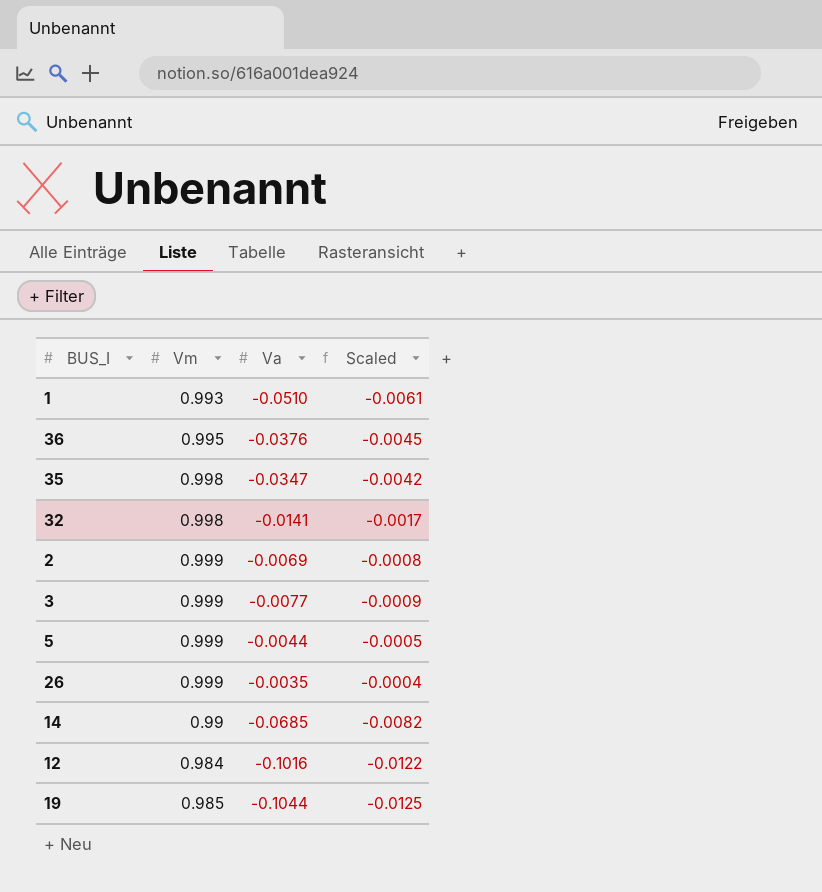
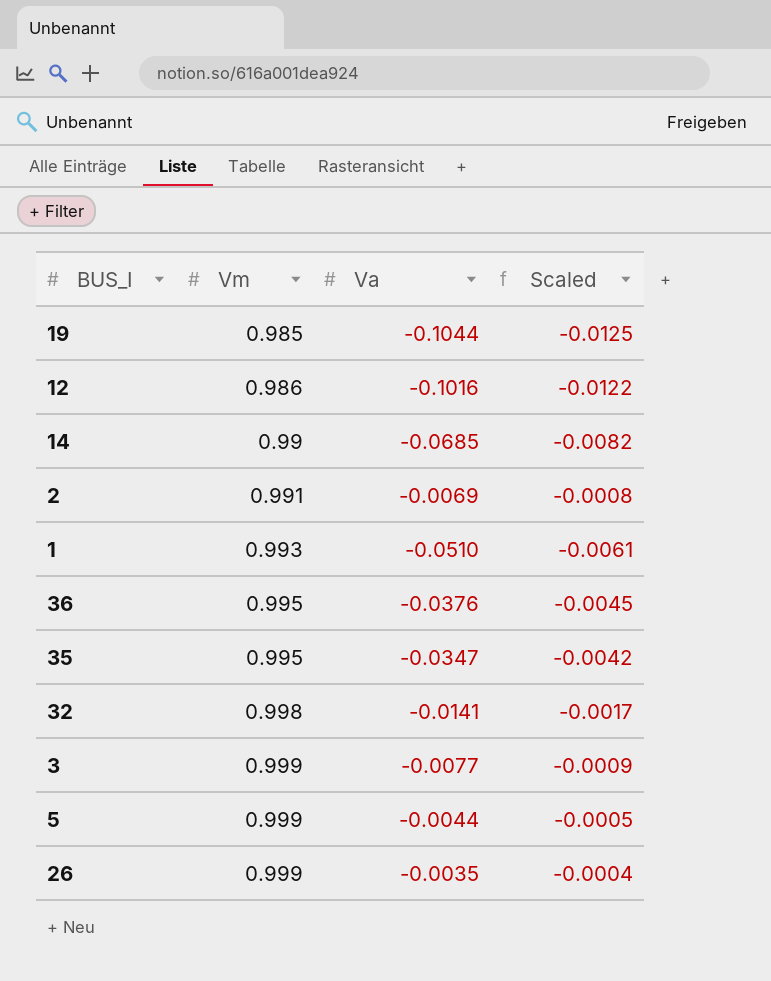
row order: none -> Vm ascending
12 | Vm: 0.984 -> 0.986
2 | Vm: 0.999 -> 0.991
35 | Vm: 0.998 -> 0.995

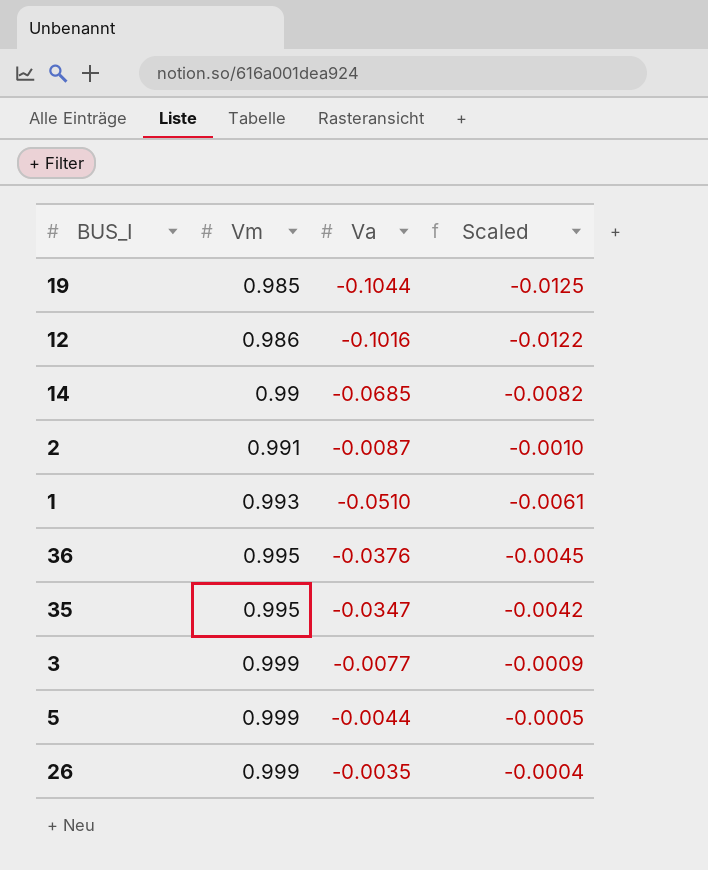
row 32: 0.998 | -0.0141 | -0.0017 -> none
2 | Va: -0.0069 -> -0.0087
2 | Scaled: -0.0008 -> -0.0010

